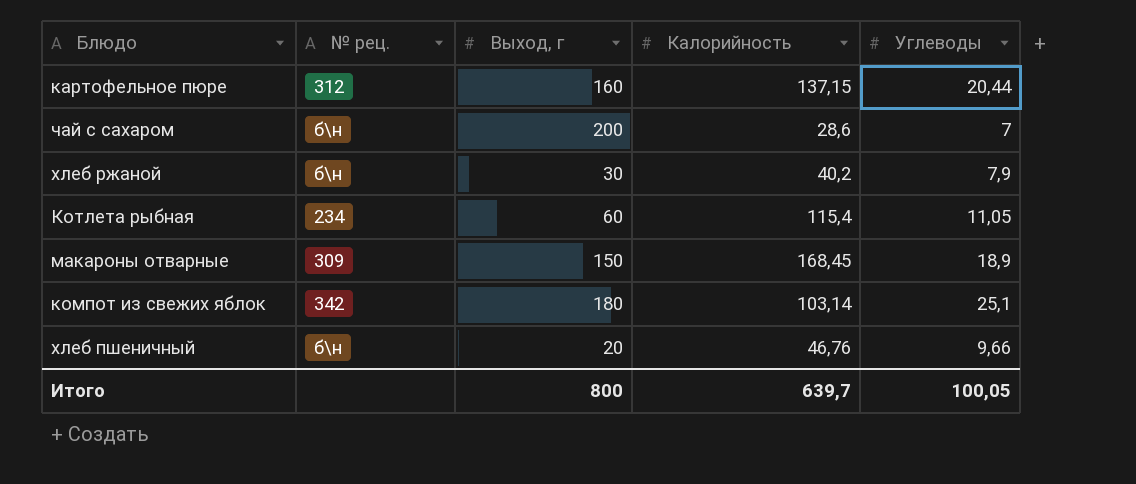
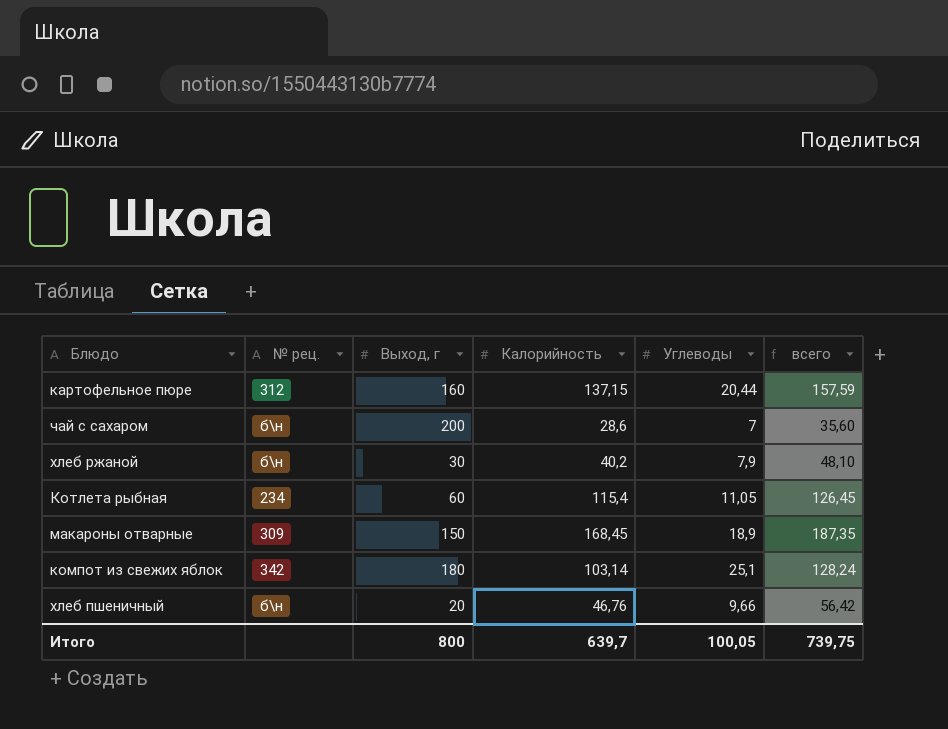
column всего | formula: none -> [Калорийность] + [Углеводы]

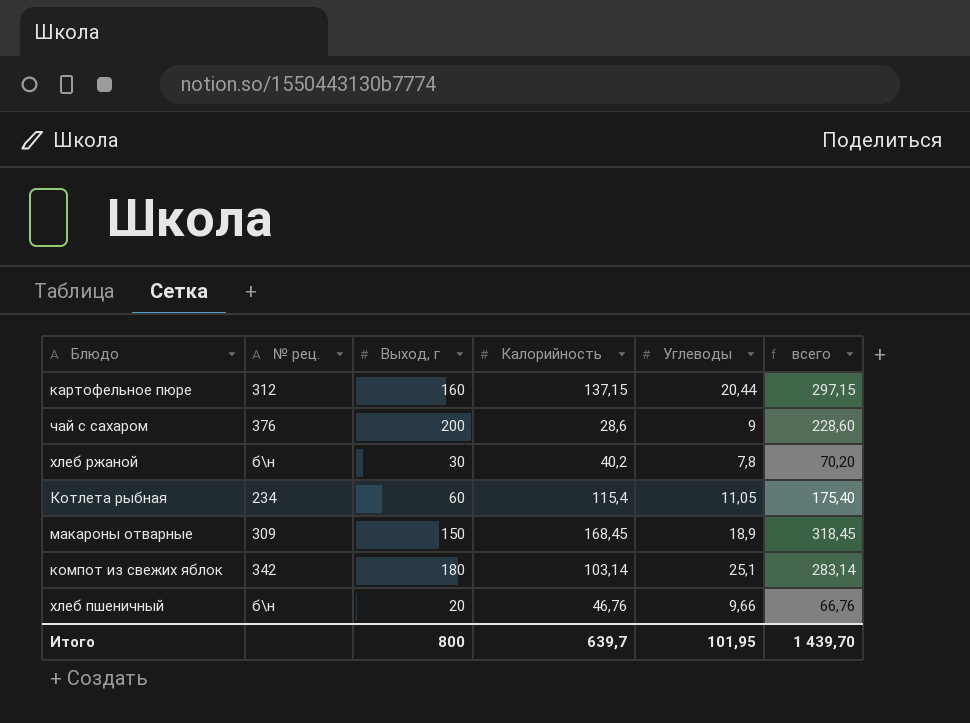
column всего | formula: [Калорийность] + [Углеводы] -> [Выход, г] + [Калорийность]
чай с сахаром | № рец.: б\н -> 376
чай с сахаром | Углеводы: 7 -> 9
хлеб ржаной | Углеводы: 7,9 -> 7,8
Итого | Углеводы: 100,05 -> 101,95
Итого | всего: 739,75 -> 1 439,70

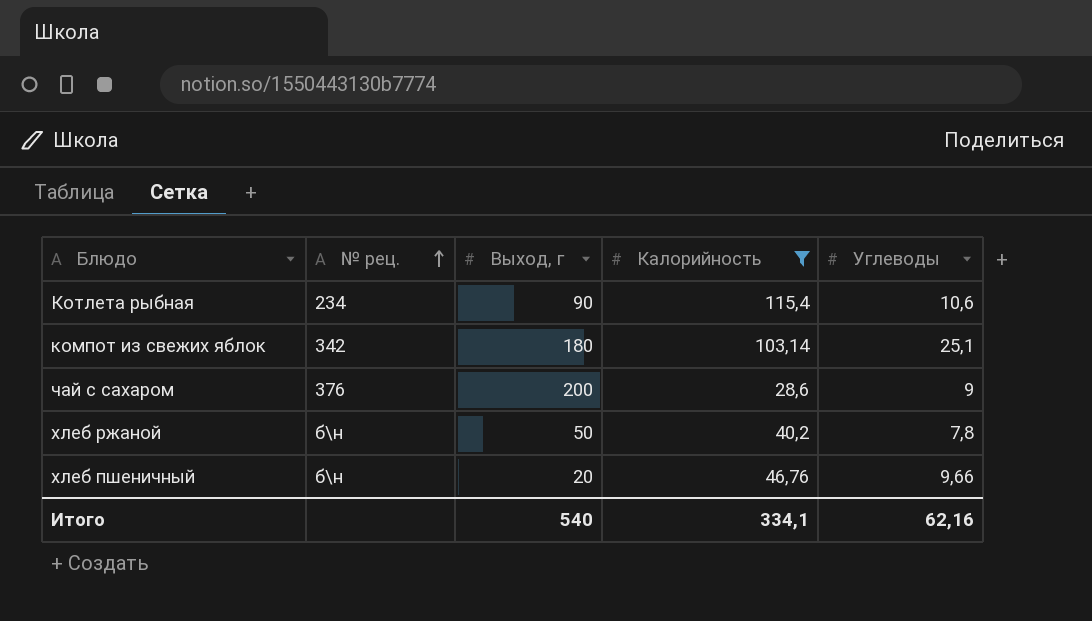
filter: none -> Калорийность <= 115,4
row order: none -> № рец. ascending
column всего | formula: [Выход, г] + [Калорийность] -> none
Котлета рыбная | Выход, г: 60 -> 90
Котлета рыбная | Углеводы: 11,05 -> 10,6
хлеб ржаной | Выход, г: 30 -> 50
Итого | Выход, г: 800 -> 540
Итого | Калорийность: 639,7 -> 334,1
Итого | Углеводы: 101,95 -> 62,16

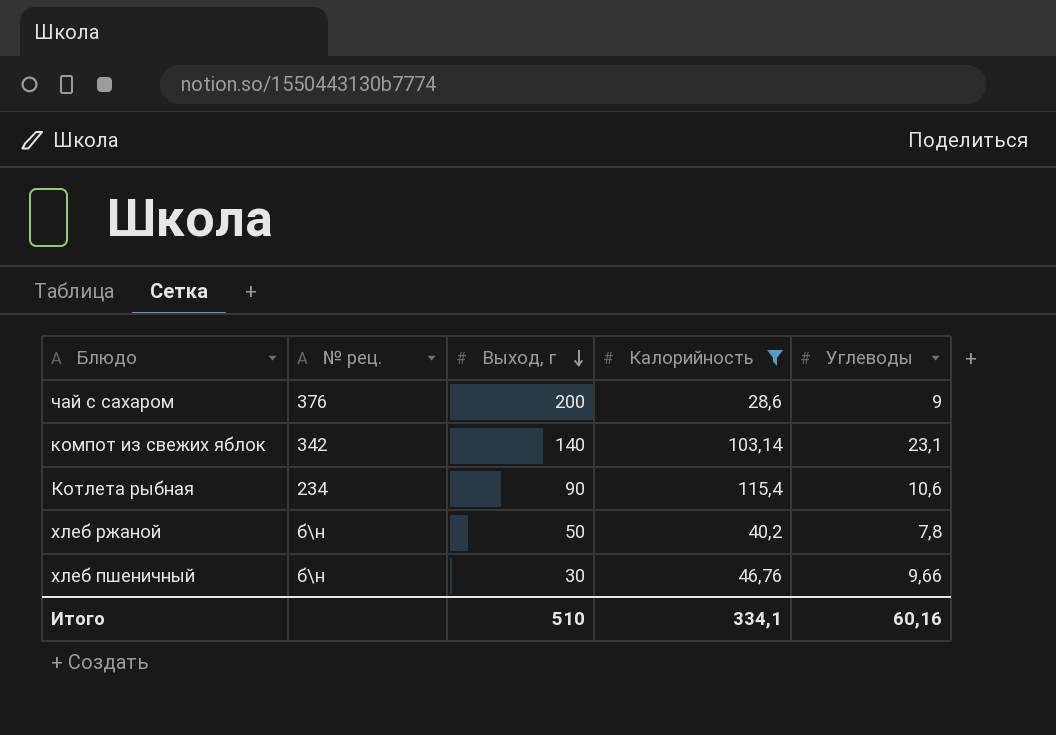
row order: № рец. ascending -> Выход, г descending
компот из свежих яблок | Выход, г: 180 -> 140
компот из свежих яблок | Углеводы: 25,1 -> 23,1
хлеб пшеничный | Выход, г: 20 -> 30
Итого | Выход, г: 540 -> 510
Итого | Углеводы: 62,16 -> 60,16

